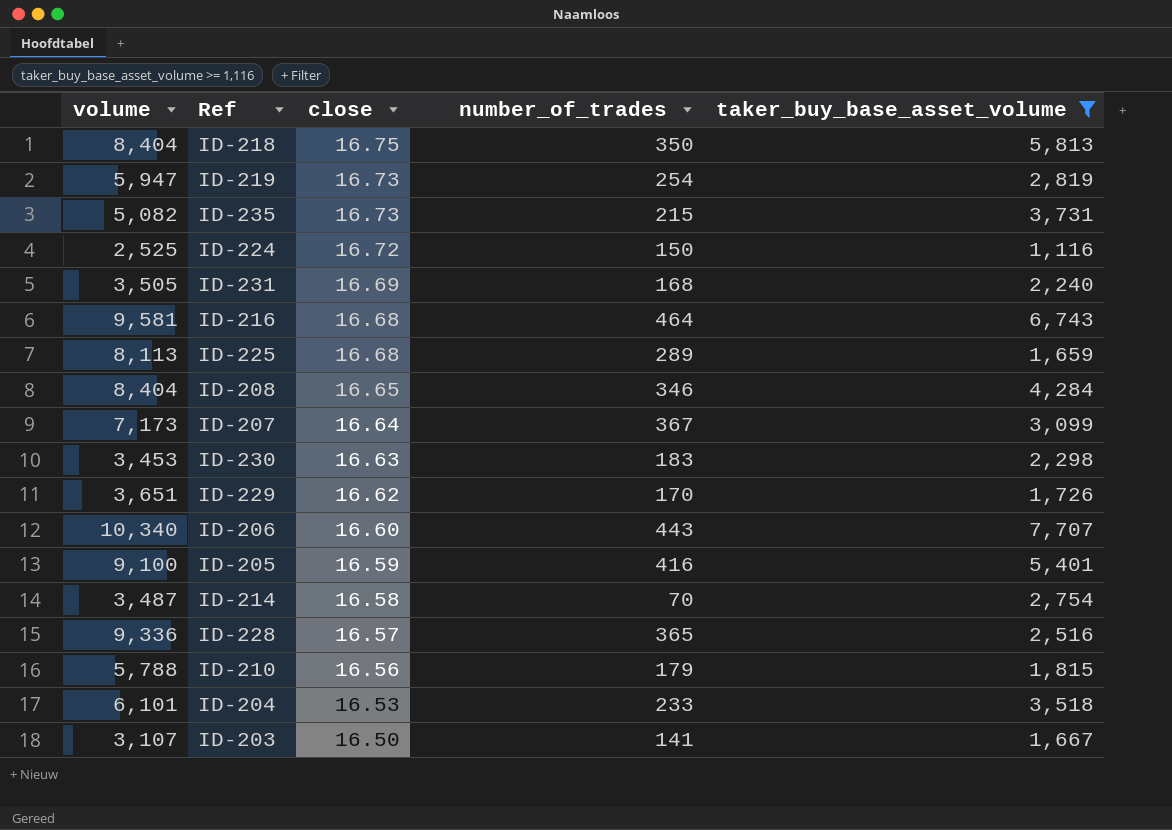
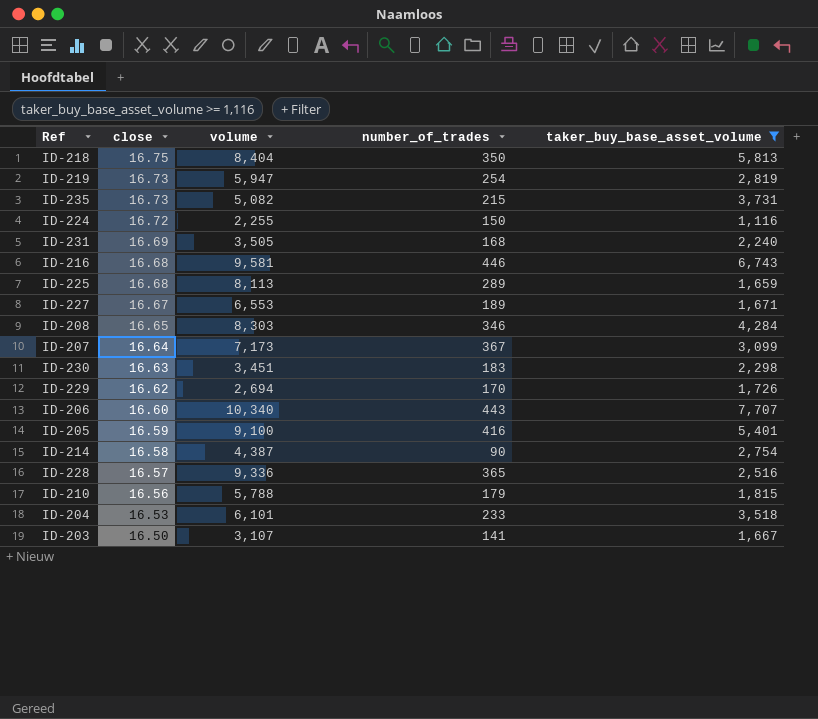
column volume | position: 1 -> 3
ID-224 | volume: 2,525 -> 2,255
ID-216 | number_of_trades: 464 -> 446
row ID-227: none -> 16.67 | 6,553 | 189 | 1,671
ID-208 | volume: 8,404 -> 8,303
ID-230 | volume: 3,453 -> 3,451
ID-229 | volume: 3,651 -> 2,694
ID-214 | volume: 3,487 -> 4,387
ID-214 | number_of_trades: 70 -> 90

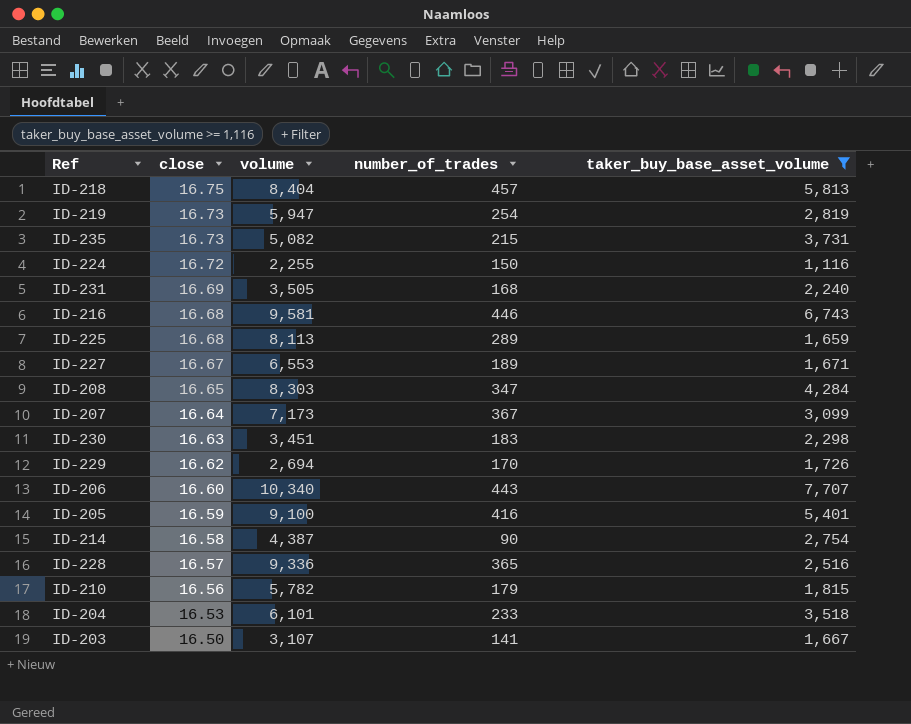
ID-218 | number_of_trades: 350 -> 457
ID-208 | number_of_trades: 346 -> 347
ID-210 | volume: 5,788 -> 5,782

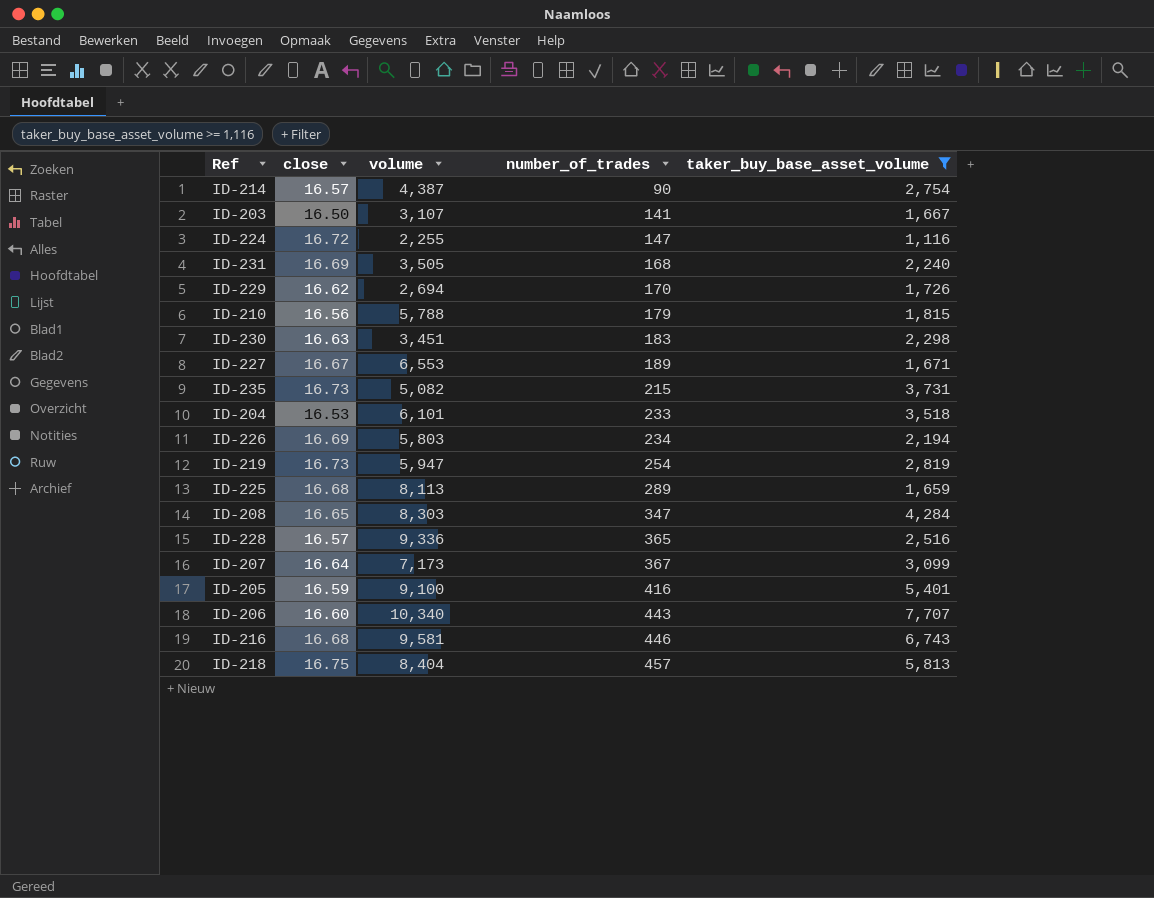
row order: close descending -> number_of_trades ascending
ID-214 | close: 16.58 -> 16.57
ID-224 | number_of_trades: 150 -> 147
ID-210 | volume: 5,782 -> 5,788
row ID-226: none -> 16.69 | 5,803 | 234 | 2,194

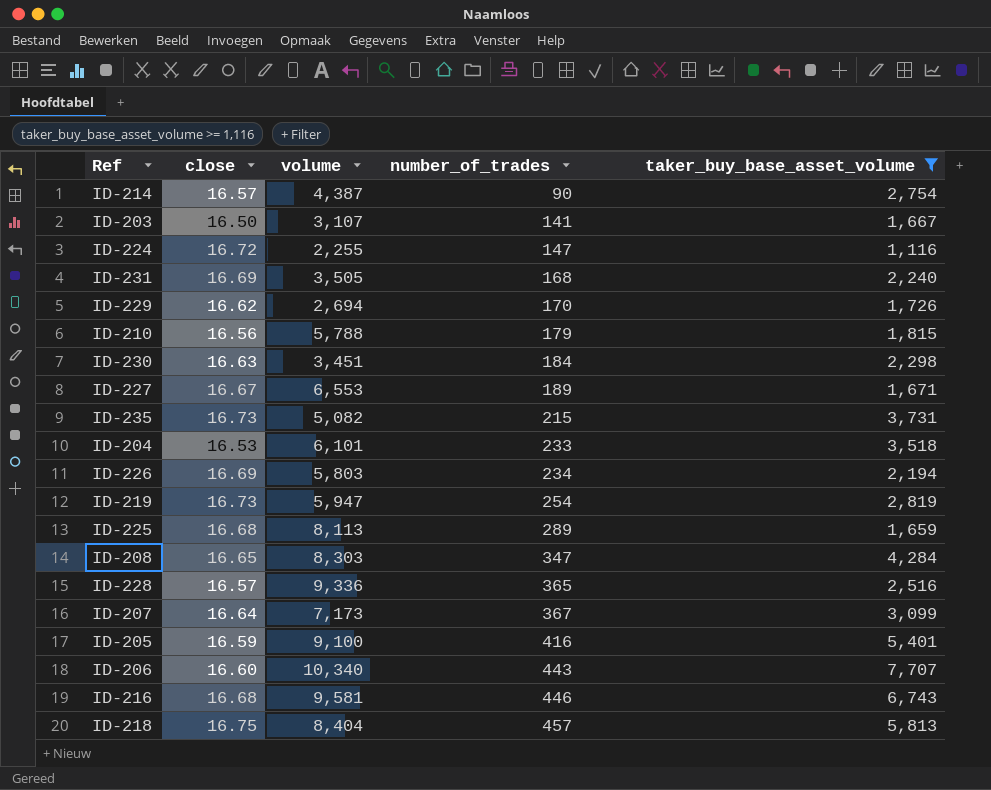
ID-230 | number_of_trades: 183 -> 184

